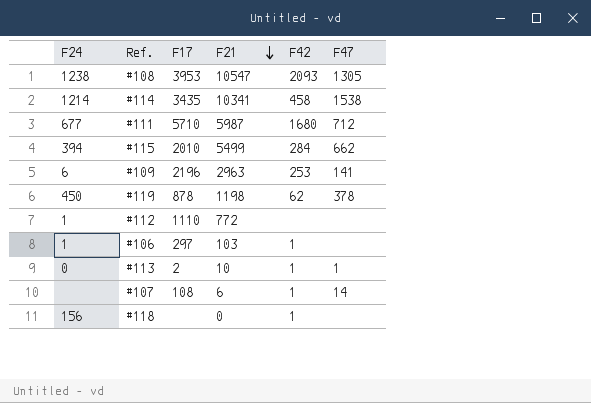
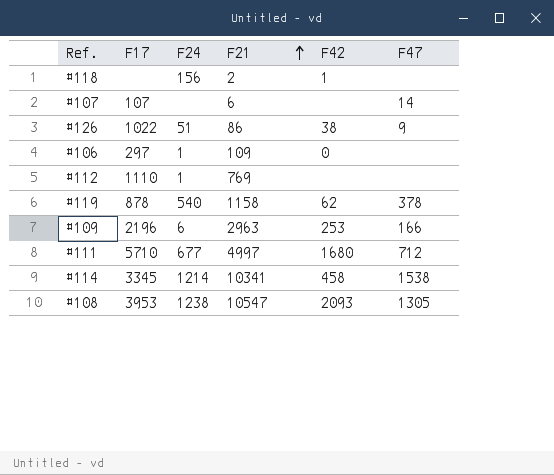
row order: F21 descending -> F21 ascending
column F24 | position: 1 -> 3
row #115: 394 | 2010 | 5499 | 284 | 662 -> none
row #113: 0 | 2 | 10 | 1 | 1 -> none
#118 | F21: 0 -> 2
#107 | F17: 108 -> 107
#107 | F42: 1 -> none
row #126: none -> 1022 | 51 | 86 | 38 | 9
#106 | F21: 103 -> 109
#106 | F42: 1 -> 0
#112 | F21: 772 -> 769
#119 | F24: 450 -> 540
#119 | F21: 1198 -> 1158
#109 | F47: 141 -> 166
#111 | F21: 5987 -> 4997
#114 | F17: 3435 -> 3345

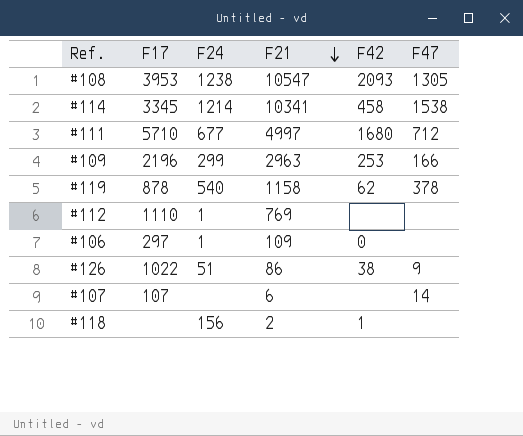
row order: F21 ascending -> F21 descending
#109 | F24: 6 -> 299

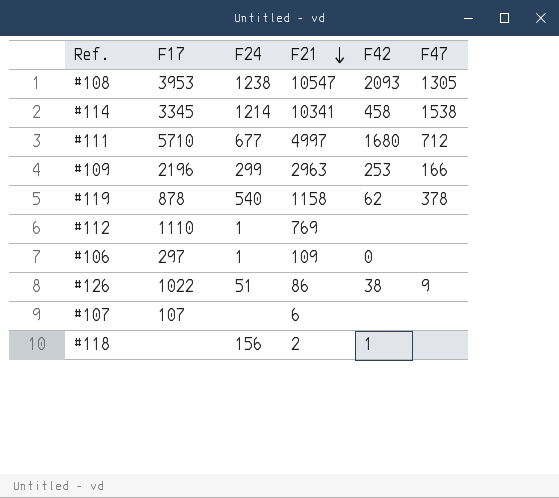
#107 | F47: 14 -> none

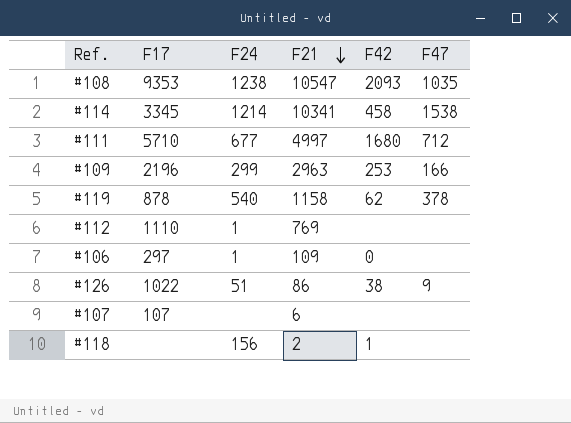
#108 | F17: 3953 -> 9353
#108 | F47: 1305 -> 1035

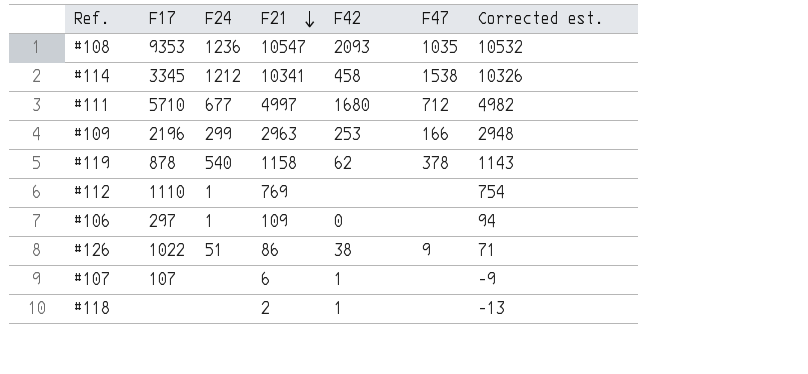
column Corrected est. | formula: none -> [F21] - 15
#108 | F24: 1238 -> 1236
#114 | F24: 1214 -> 1212
#107 | F42: none -> 1
#118 | F24: 156 -> none

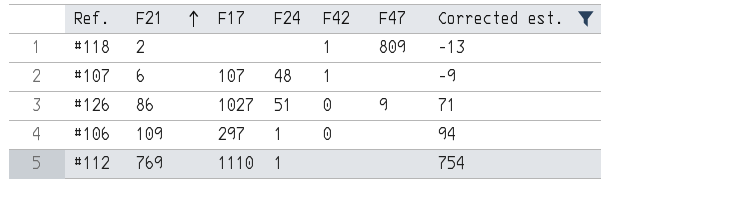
filter: none -> Corrected est. <= 754
row order: F21 descending -> F21 ascending
column F21 | position: 4 -> 2
#118 | F47: none -> 809
#107 | F24: none -> 48
#126 | F17: 1022 -> 1027
#126 | F42: 38 -> 0

